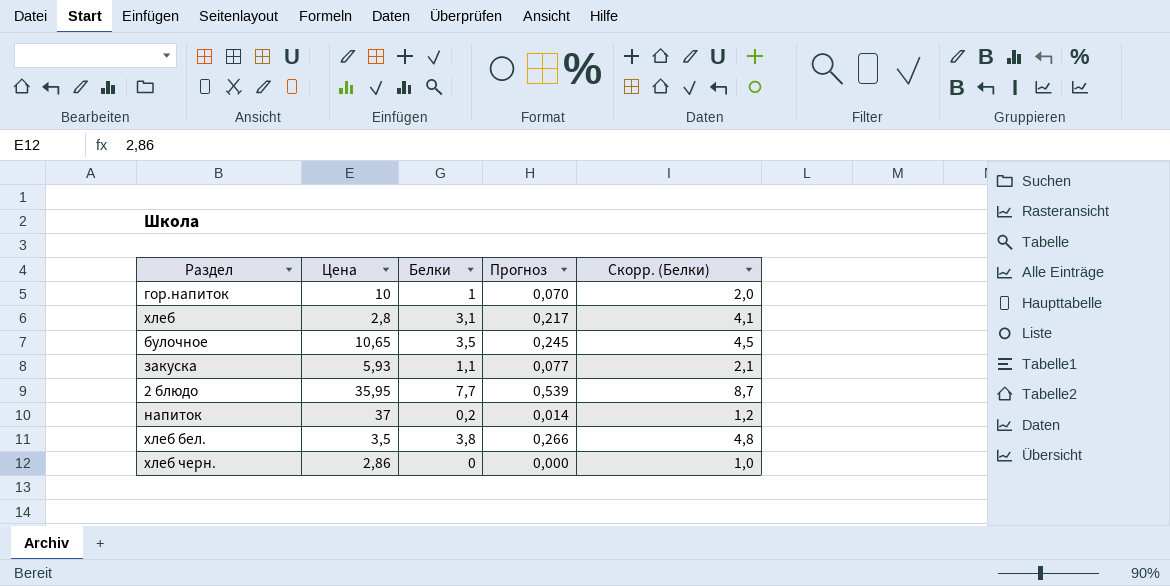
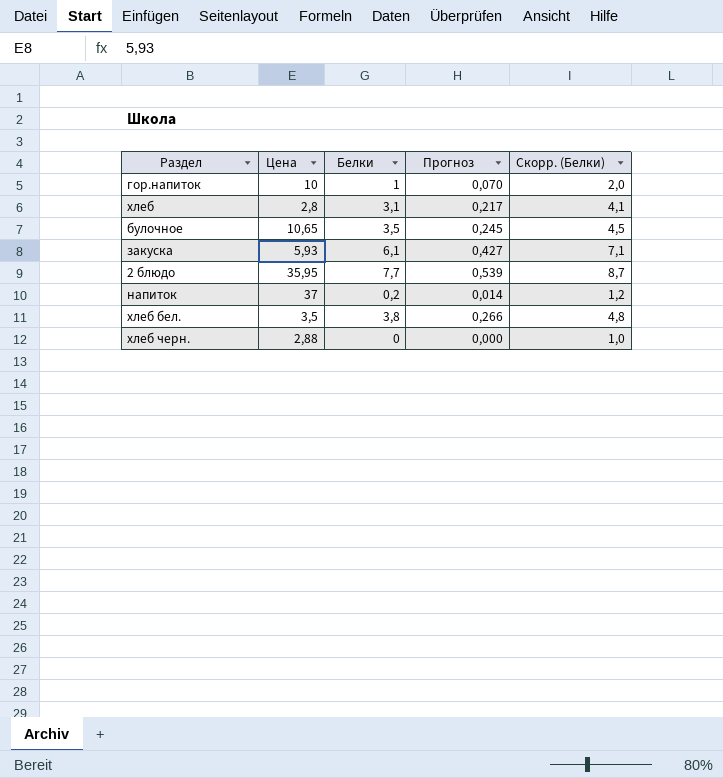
закуска | Белки: 1,1 -> 6,1
закуска | Прогноз: 0,077 -> 0,427
закуска | Скорр. (Белки): 2,1 -> 7,1
хлеб черн. | Цена: 2,86 -> 2,88

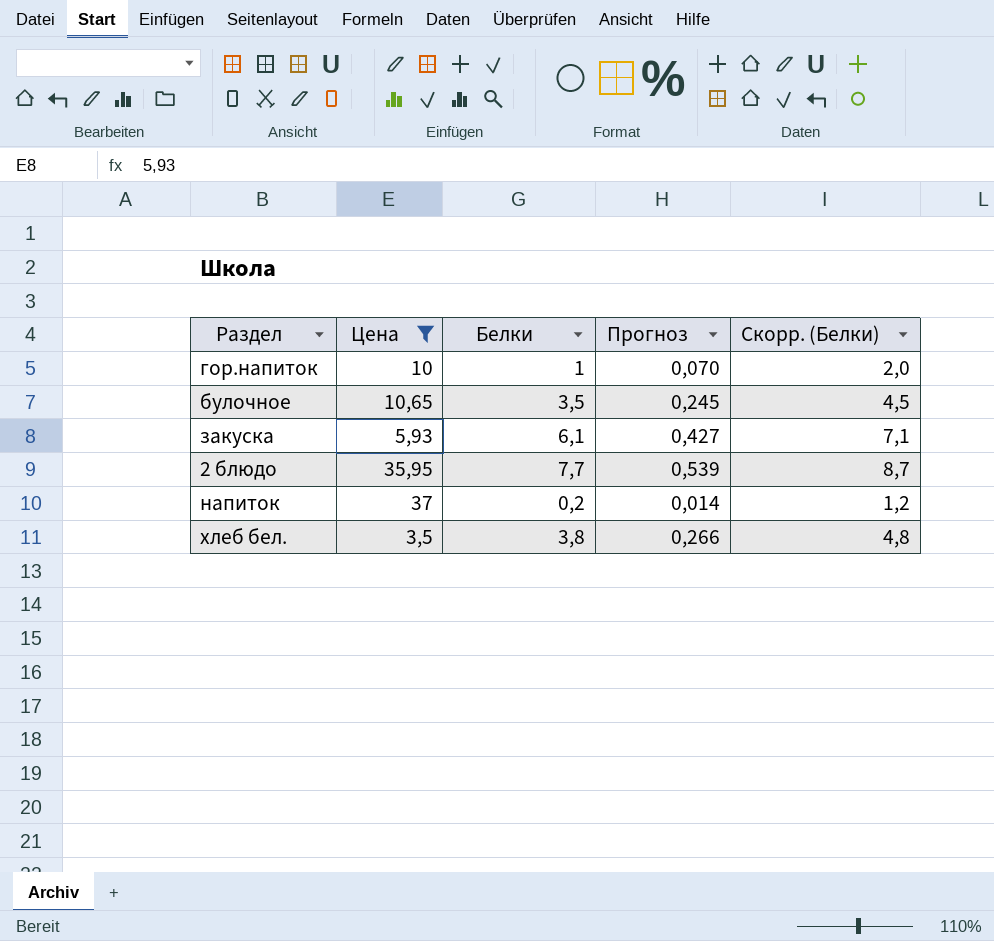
filter: none -> Цена >= 3,5

